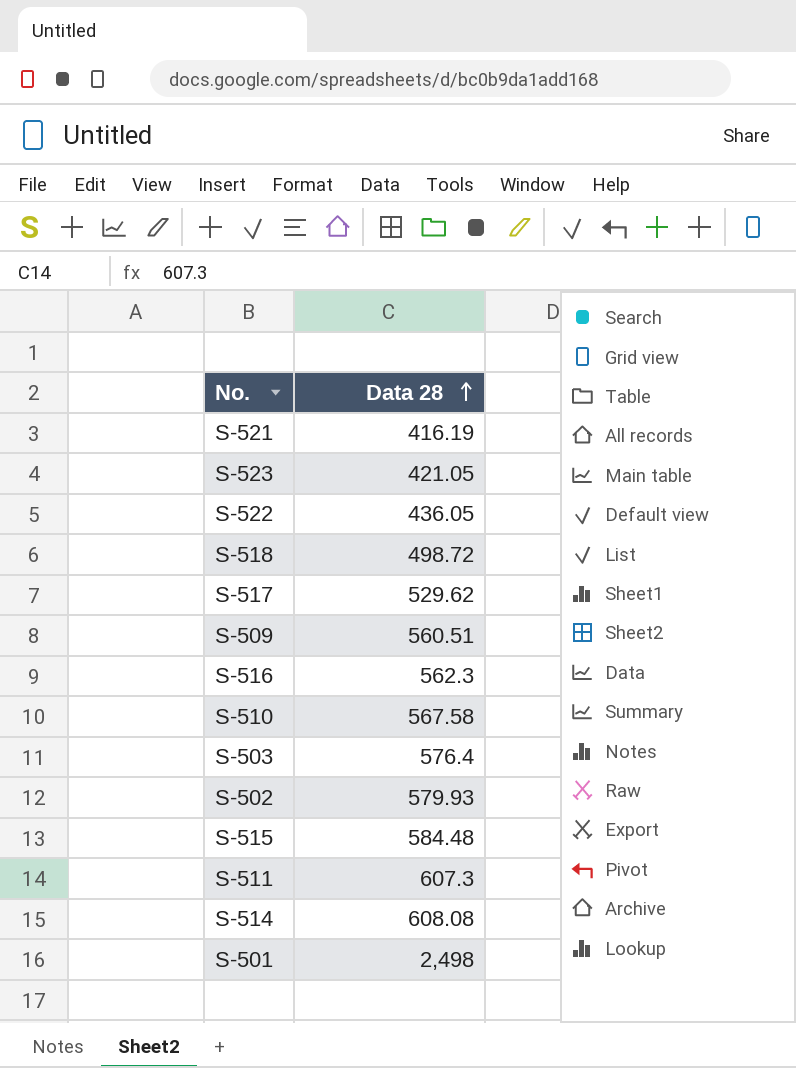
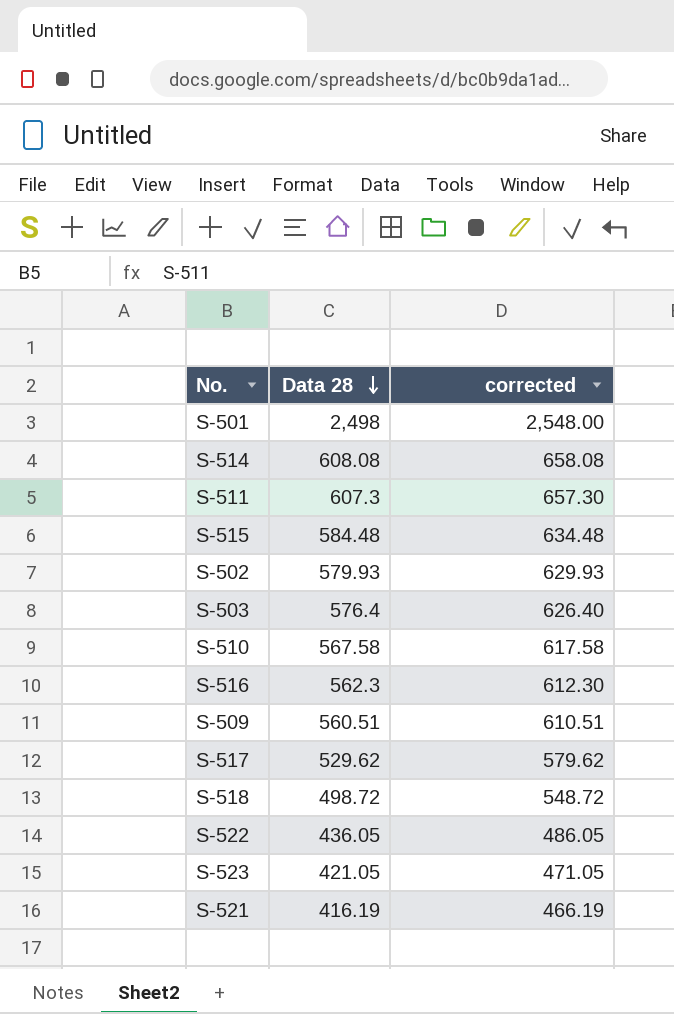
row order: Data 28 ascending -> Data 28 descending
column corrected | formula: none -> [Data 28] + 50

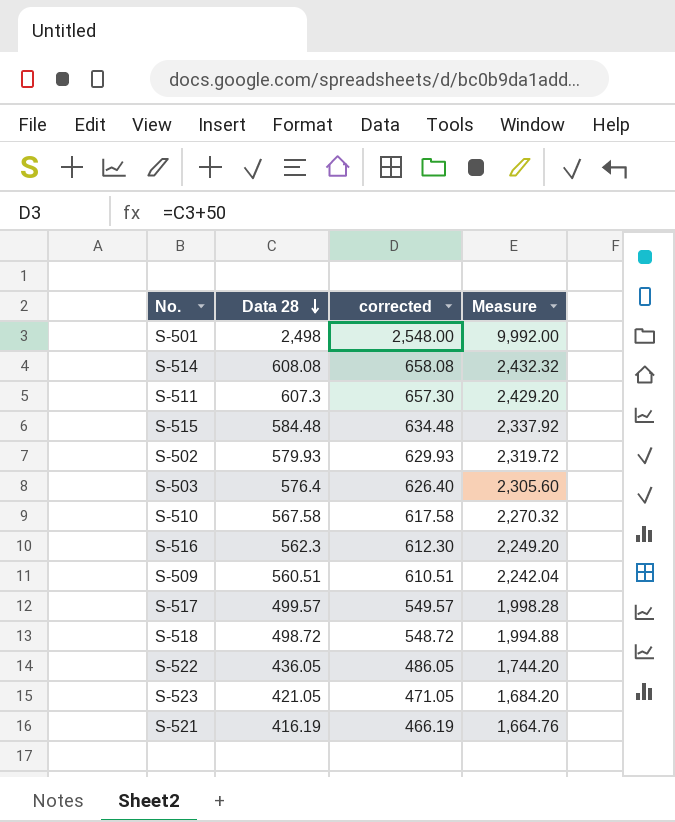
column Measure | formula: none -> [Data 28] * 4
S-517 | Data 28: 529.62 -> 499.57
S-517 | corrected: 579.62 -> 549.57

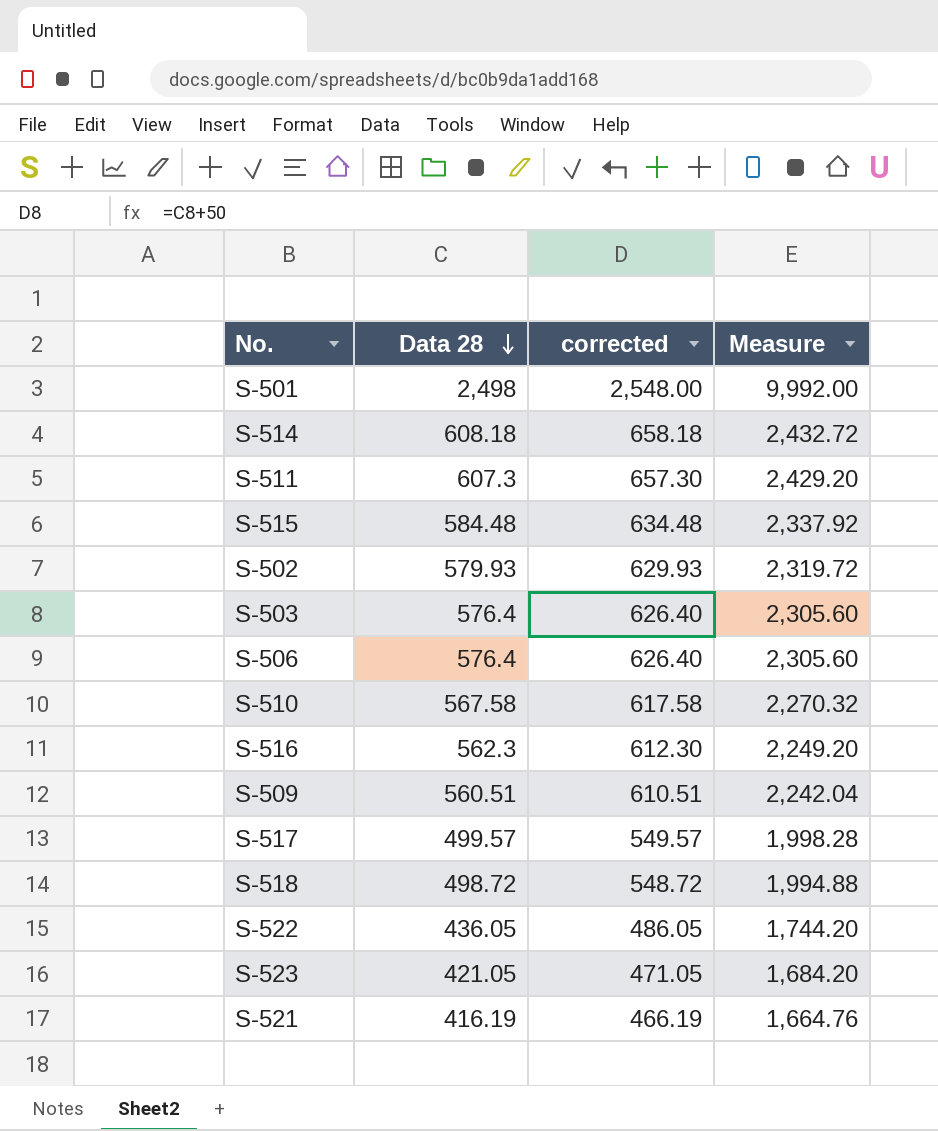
S-514 | Data 28: 608.08 -> 608.18
S-514 | corrected: 658.08 -> 658.18
S-514 | Measure: 2,432.32 -> 2,432.72
row S-506: none -> 576.4 | 626.40 | 2,305.60

